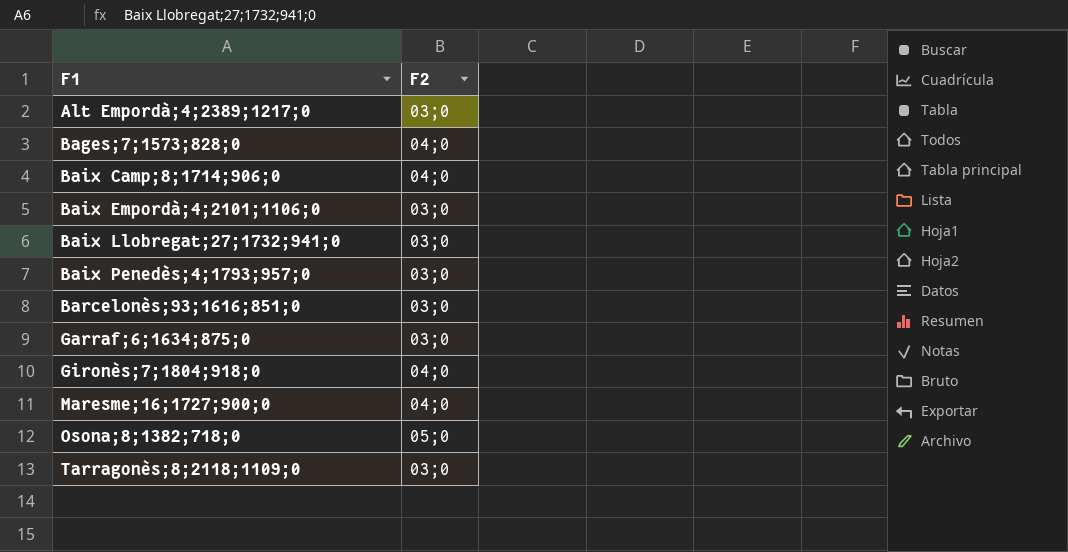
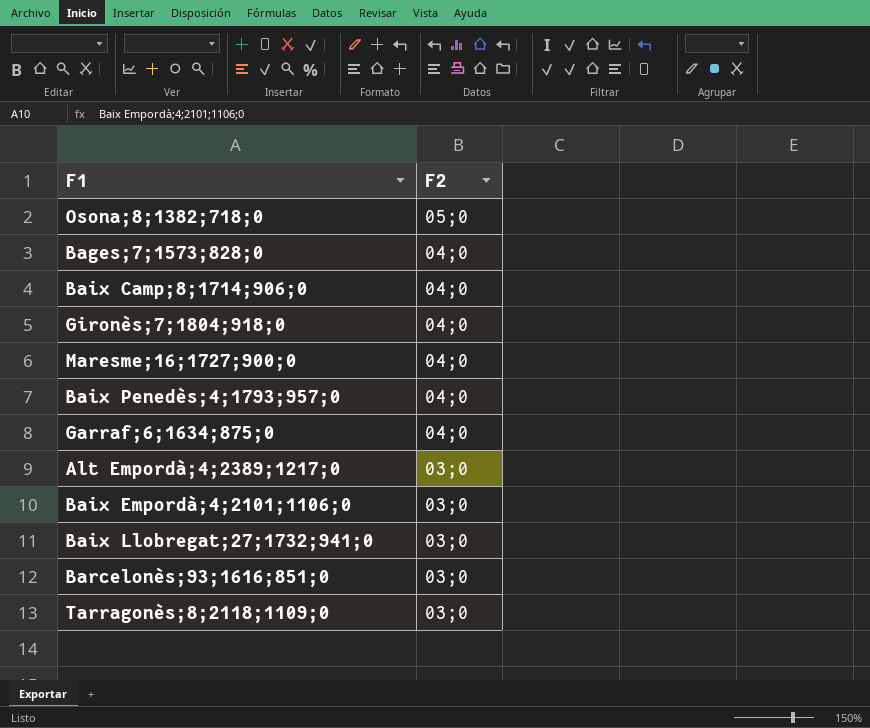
row order: F1 ascending -> F2 descending
Baix Penedès;4;1793;957;0 | F2: 03;0 -> 04;0
Garraf;6;1634;875;0 | F2: 03;0 -> 04;0

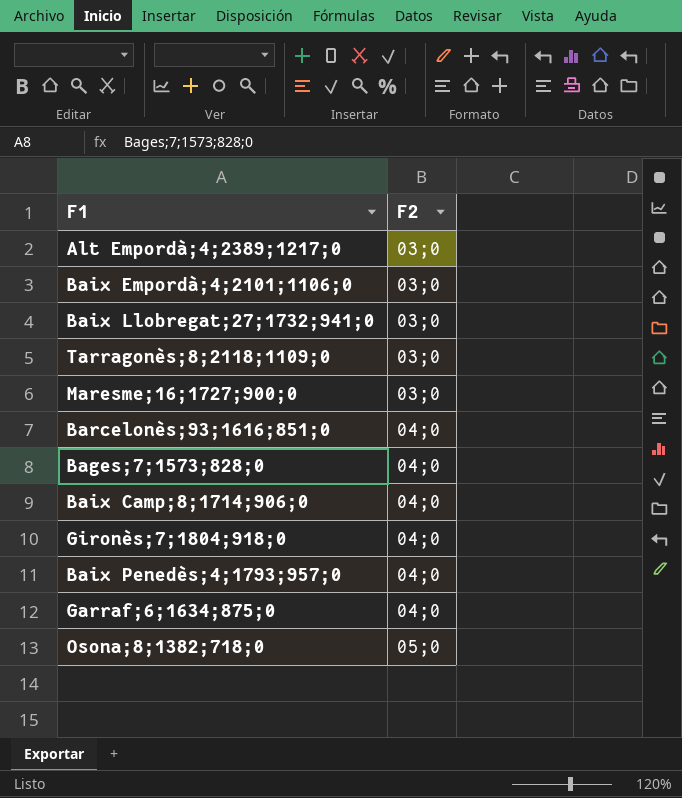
row order: F2 descending -> F2 ascending
Maresme;16;1727;900;0 | F2: 04;0 -> 03;0
Barcelonès;93;1616;851;0 | F2: 03;0 -> 04;0

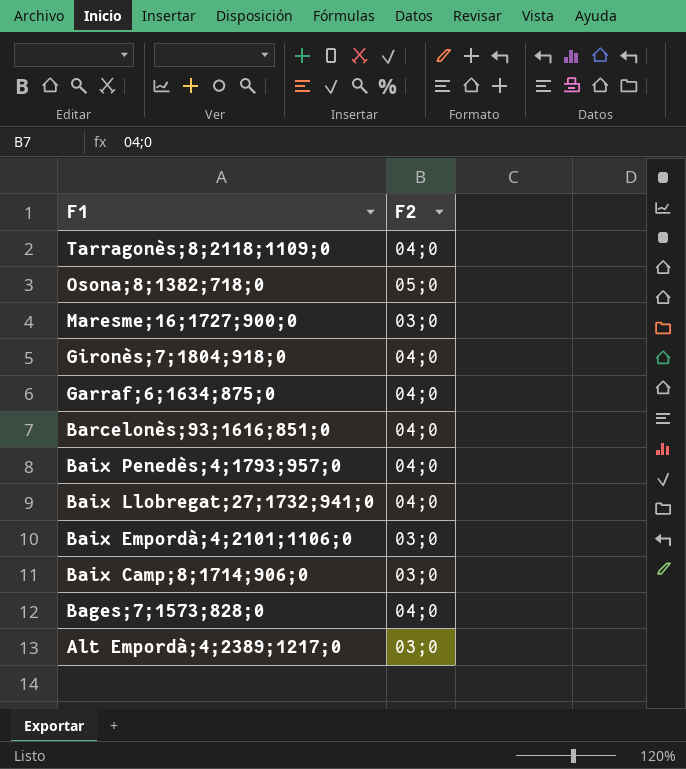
row order: F2 ascending -> F1 descending
Tarragonès;8;2118;1109;0 | F2: 03;0 -> 04;0
Baix Llobregat;27;1732;941;0 | F2: 03;0 -> 04;0
Baix Camp;8;1714;906;0 | F2: 04;0 -> 03;0

